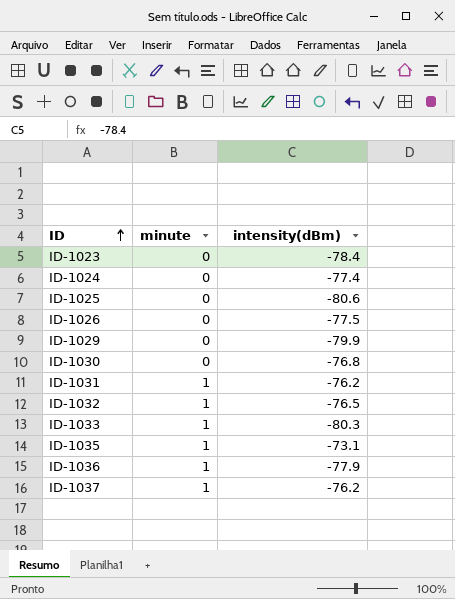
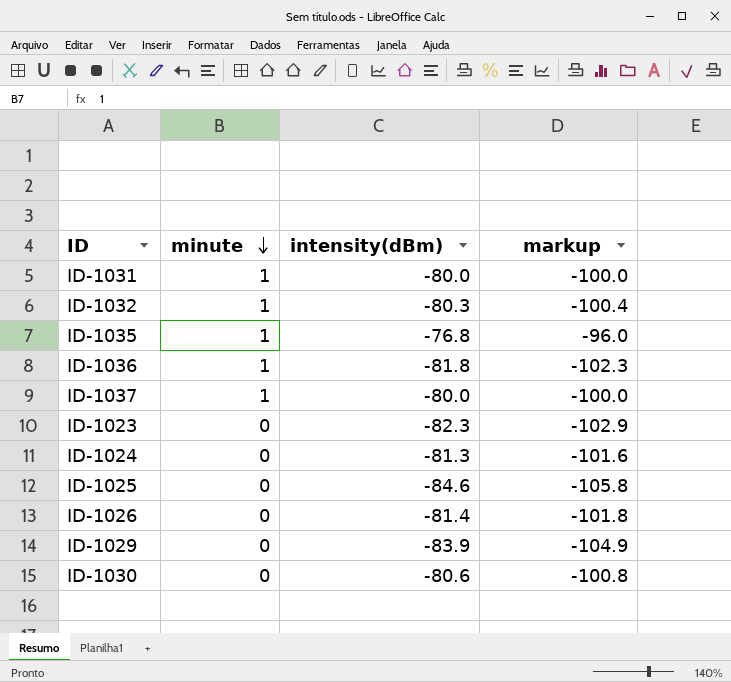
row order: ID ascending -> minute descending
column markup | formula: none -> [intensity(dBm)] * 1.25
row ID-1033: 1 | -80.3 -> none
ID-1031 | intensity(dBm): -76.2 -> -80.0
ID-1032 | intensity(dBm): -76.5 -> -80.3
ID-1035 | intensity(dBm): -73.1 -> -76.8
ID-1036 | intensity(dBm): -77.9 -> -81.8
ID-1037 | intensity(dBm): -76.2 -> -80.0
ID-1023 | intensity(dBm): -78.4 -> -82.3
ID-1024 | intensity(dBm): -77.4 -> -81.3
ID-1025 | intensity(dBm): -80.6 -> -84.6
ID-1026 | intensity(dBm): -77.5 -> -81.4
ID-1029 | intensity(dBm): -79.9 -> -83.9
ID-1030 | intensity(dBm): -76.8 -> -80.6

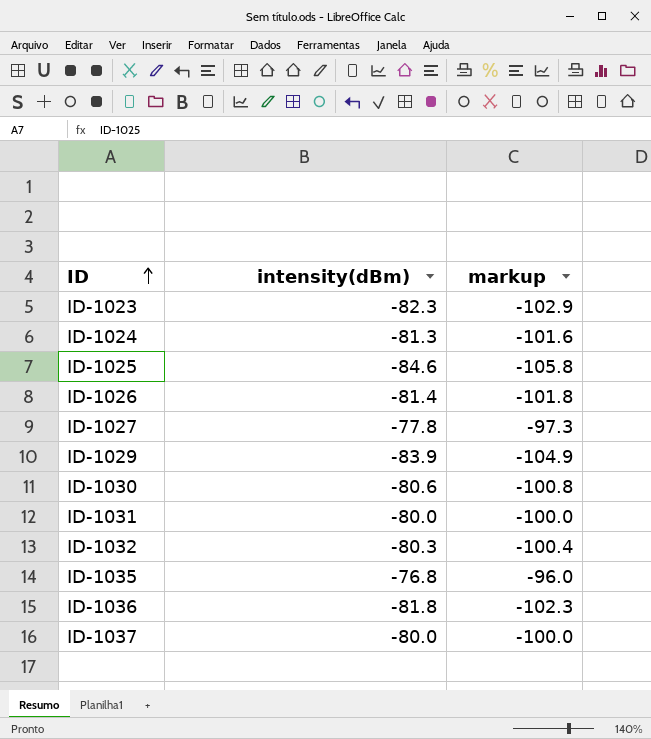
row order: minute descending -> ID ascending
column minute | position: 2 -> none
row ID-1027: none -> -77.8 | -97.3

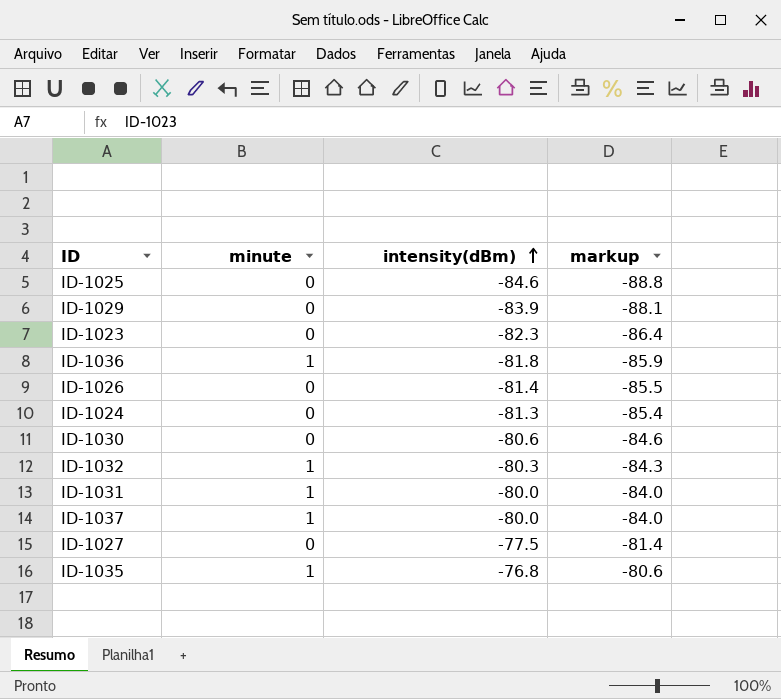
row order: ID ascending -> intensity(dBm) ascending
column minute | position: none -> 2
column markup | formula: [intensity(dBm)] * 1.25 -> [intensity(dBm)] * 1.05
ID-1027 | intensity(dBm): -77.8 -> -77.5

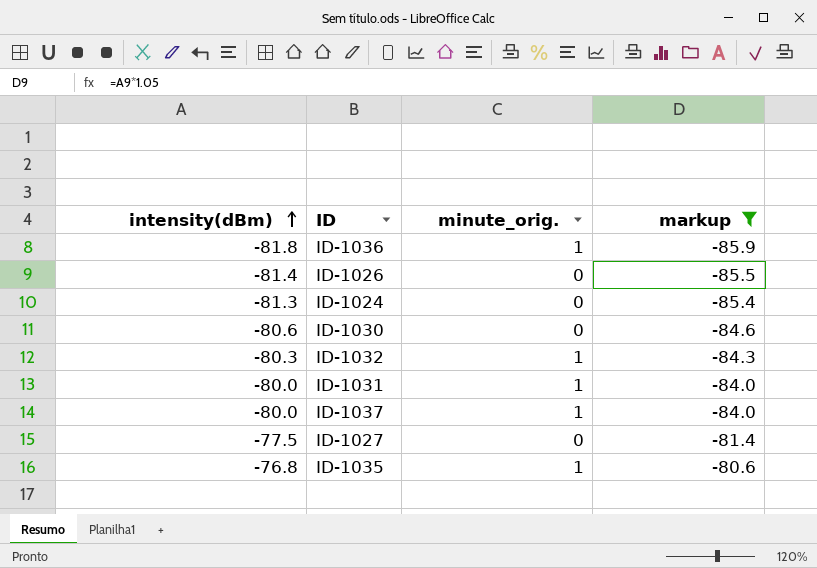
filter: none -> markup >= -85.9
column intensity(dBm) | position: 3 -> 1
column name: minute -> minute_orig.

